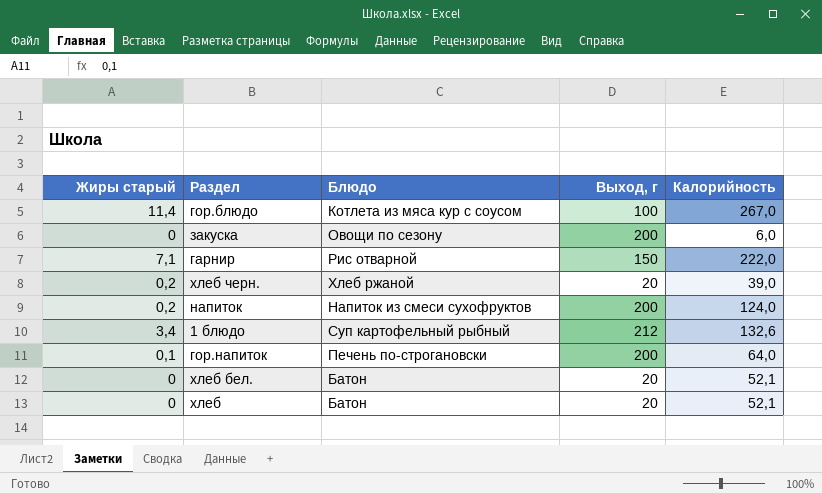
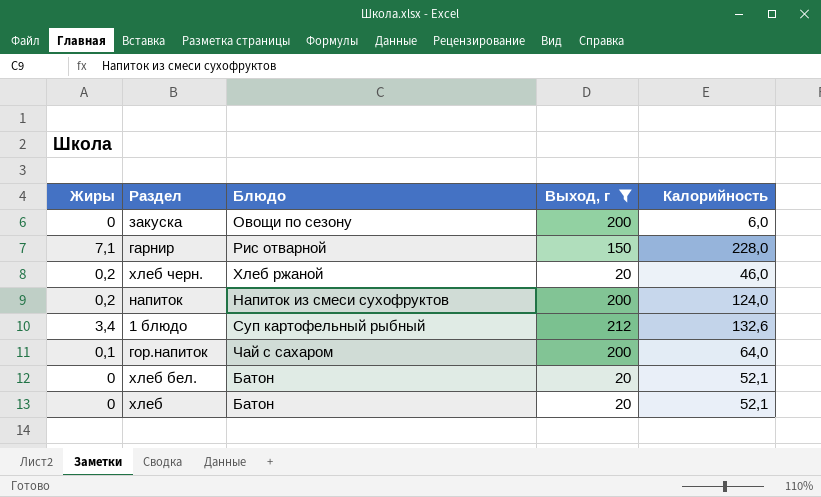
filter: none -> Выход, г != 100
column name: Жиры старый -> Жиры
гарнир | Калорийность: 222,0 -> 228,0
хлеб черн. | Калорийность: 39,0 -> 46,0
гор.напиток | Блюдо: Печень по-строгановски -> Чай с сахаром

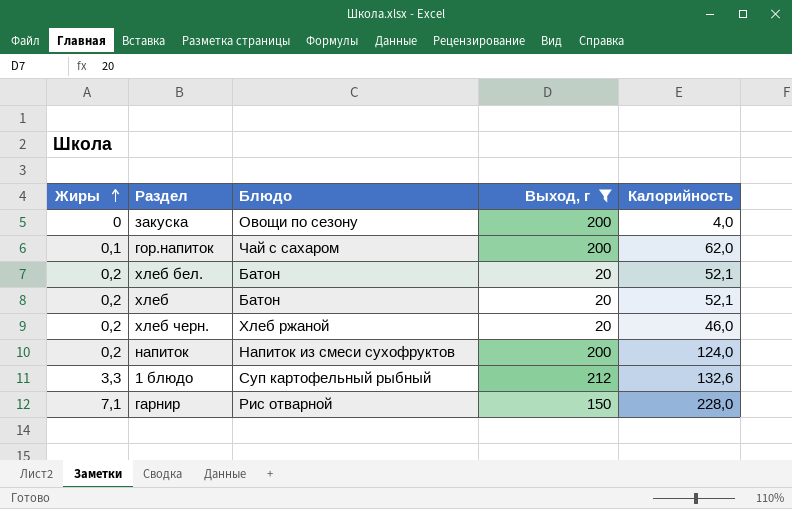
row order: none -> Жиры ascending
закуска | Калорийность: 6,0 -> 4,0
гор.напиток | Калорийность: 64,0 -> 62,0
хлеб бел. | Жиры: 0 -> 0,2
хлеб | Жиры: 0 -> 0,2
1 блюдо | Жиры: 3,4 -> 3,3

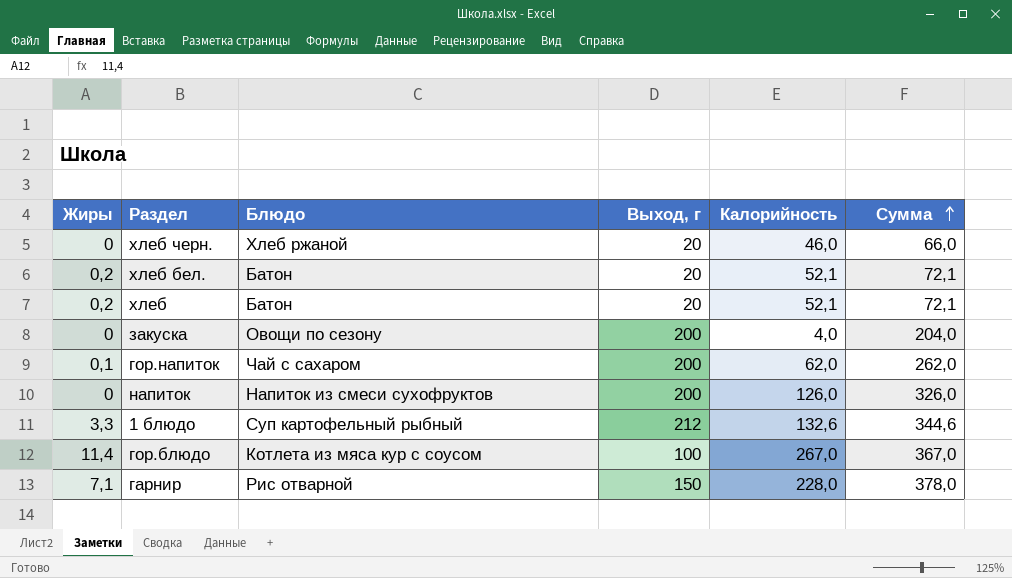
filter: Выход, г != 100 -> none
row order: Жиры ascending -> Сумма ascending
column Сумма | formula: none -> [Выход, г] + [Калорийность]
хлеб черн. | Жиры: 0,2 -> 0
напиток | Жиры: 0,2 -> 0
напиток | Калорийность: 124,0 -> 126,0

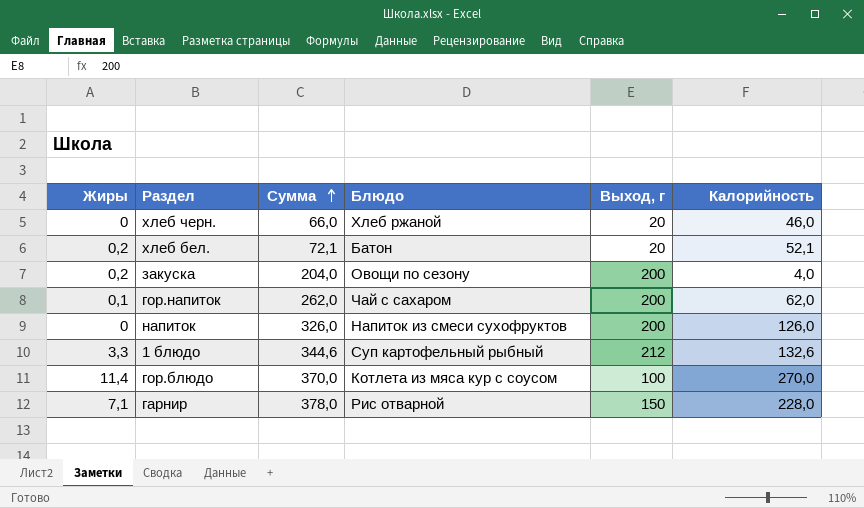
column Сумма | position: 6 -> 3
row хлеб: 0,2 | Батон | 20 | 52,1 | 72,1 -> none
закуска | Жиры: 0 -> 0,2
гор.блюдо | Сумма: 367,0 -> 370,0
гор.блюдо | Калорийность: 267,0 -> 270,0

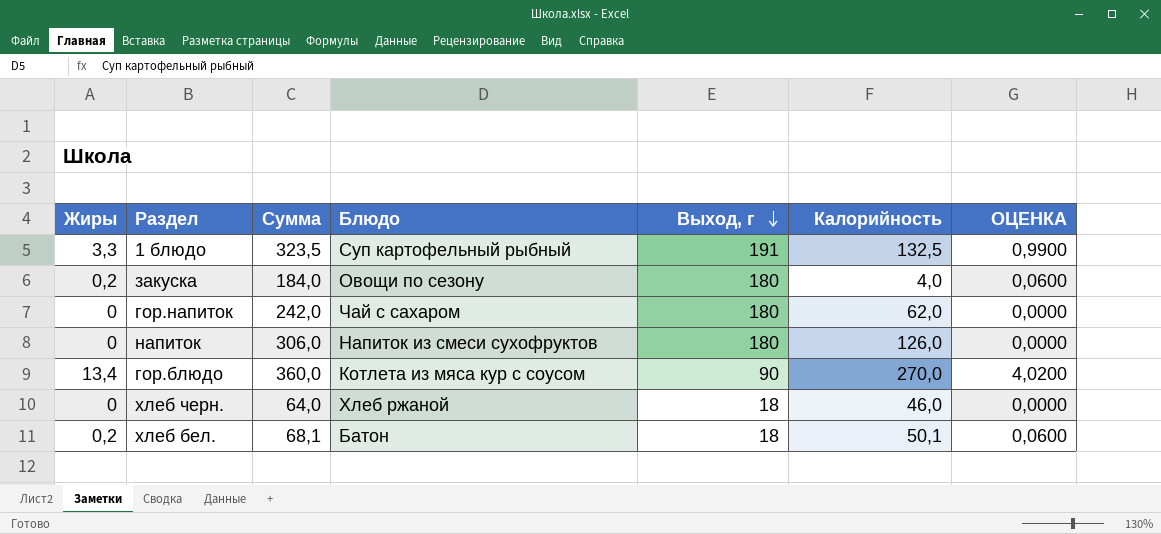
row order: Сумма ascending -> Выход, г descending
column ОЦЕНКА | formula: none -> [Жиры] * 0,3
row гарнир: 7,1 | 378,0 | Рис отварной | 150 | 228,0 -> none
1 блюдо | Сумма: 344,6 -> 323,5
1 блюдо | Выход, г: 212 -> 191
1 блюдо | Калорийность: 132,6 -> 132,5
закуска | Сумма: 204,0 -> 184,0
закуска | Выход, г: 200 -> 180
гор.напиток | Жиры: 0,1 -> 0
гор.напиток | Сумма: 262,0 -> 242,0
гор.напиток | Выход, г: 200 -> 180
напиток | Сумма: 326,0 -> 306,0
напиток | Выход, г: 200 -> 180
гор.блюдо | Жиры: 11,4 -> 13,4
гор.блюдо | Сумма: 370,0 -> 360,0
гор.блюдо | Выход, г: 100 -> 90
хлеб черн. | Сумма: 66,0 -> 64,0
хлеб черн. | Выход, г: 20 -> 18
хлеб бел. | Сумма: 72,1 -> 68,1
хлеб бел. | Выход, г: 20 -> 18
хлеб бел. | Калорийность: 52,1 -> 50,1

